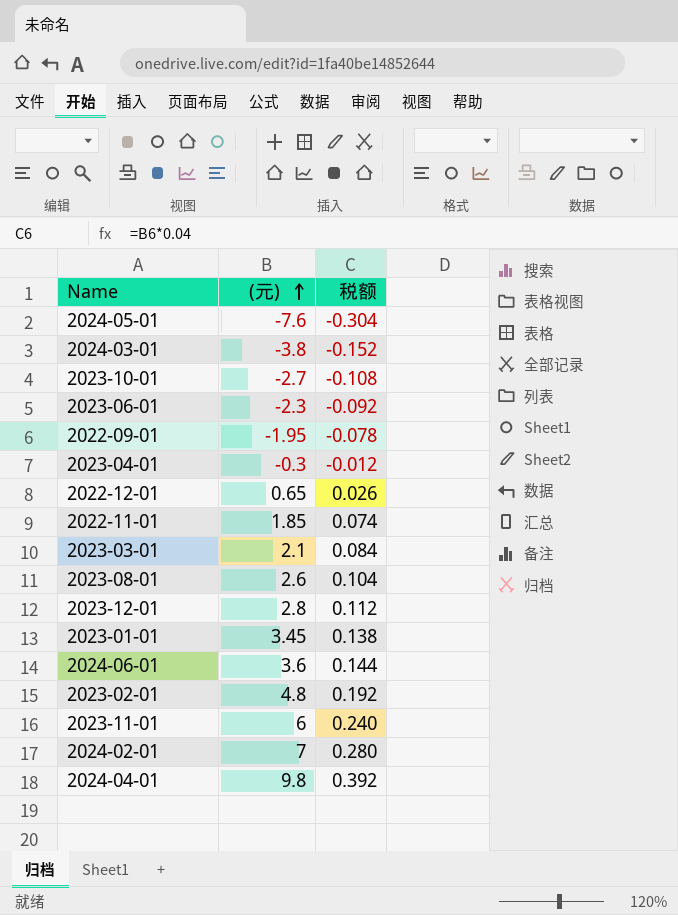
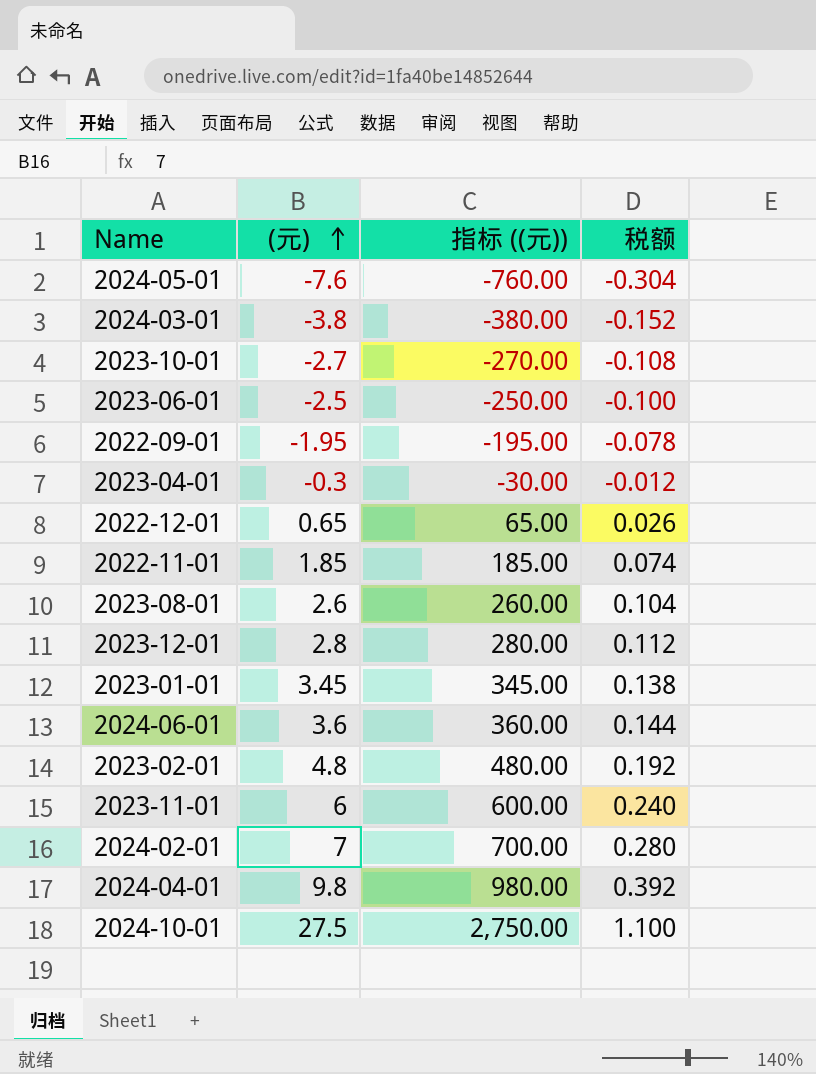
column 指标 ((元)) | formula: none -> [(元)] * 100
row 2023-03-01: 2.1 | 0.084 -> none
2023-06-01 | (元): -2.3 -> -2.5
2023-06-01 | 税额: -0.092 -> -0.100
row 2024-10-01: none -> 27.5 | 2,750.00 | 1.100

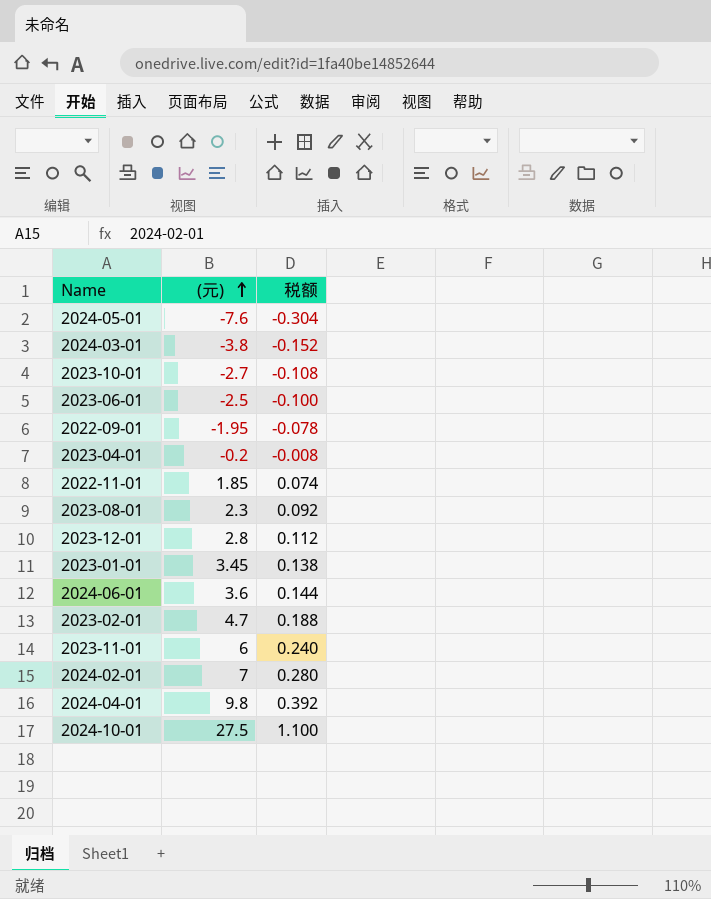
column 指标 ((元)) | formula: [(元)] * 100 -> none
row 2022-12-01: 0.65 | 65.00 | 0.026 -> none
2023-04-01 | (元): -0.3 -> -0.2
2023-04-01 | 税额: -0.012 -> -0.008
2023-08-01 | (元): 2.6 -> 2.3
2023-08-01 | 税额: 0.104 -> 0.092
2023-02-01 | (元): 4.8 -> 4.7
2023-02-01 | 税额: 0.192 -> 0.188

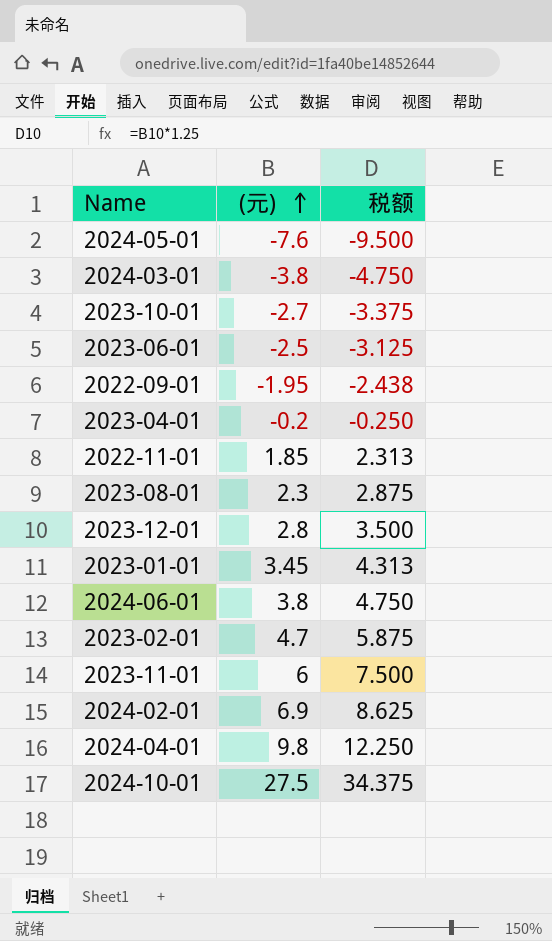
column 税额 | formula: [(元)] * 0.04 -> [(元)] * 1.25
2024-06-01 | (元): 3.6 -> 3.8
2024-02-01 | (元): 7 -> 6.9

